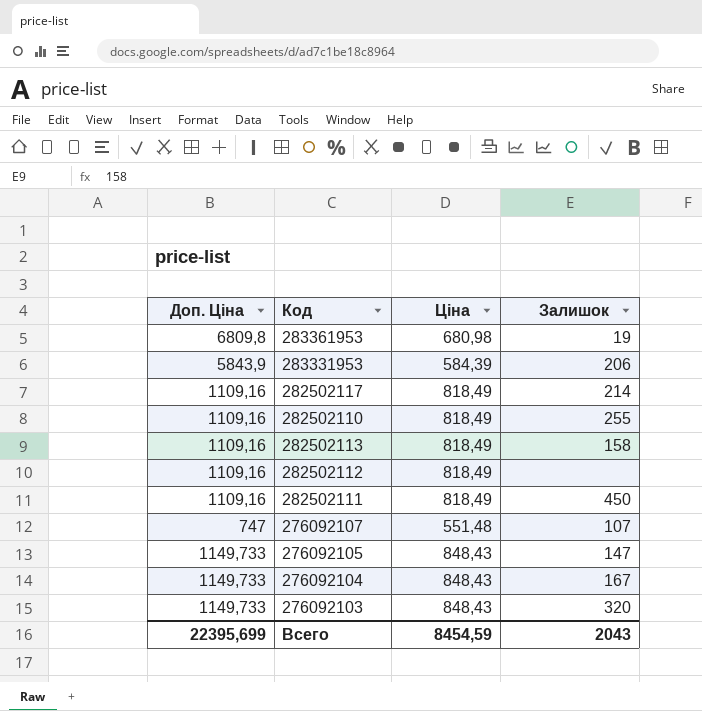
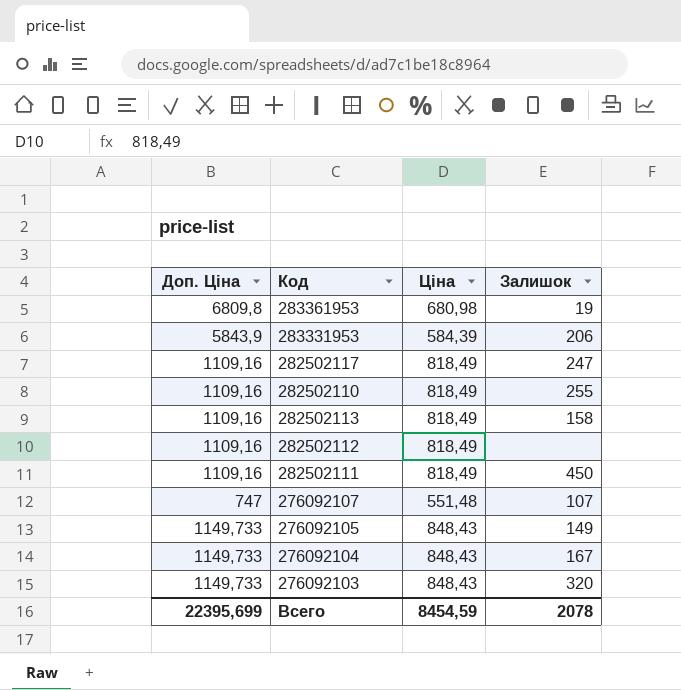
282502117 | Залишок: 214 -> 247
276092105 | Залишок: 147 -> 149
Всего | Залишок: 2043 -> 2078

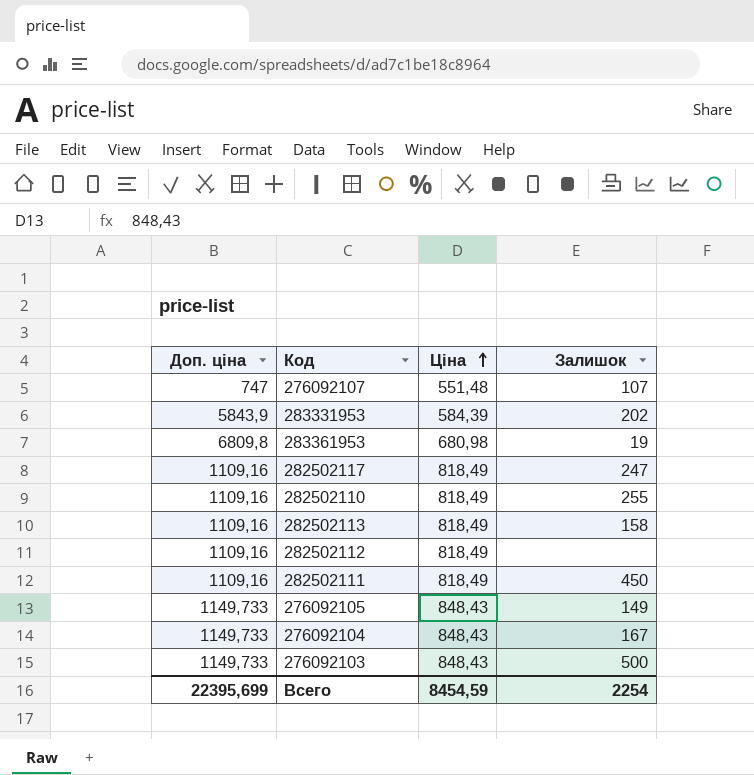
row order: none -> Ціна ascending
column name: Доп. Ціна -> Доп. ціна
283331953 | Залишок: 206 -> 202
276092103 | Залишок: 320 -> 500
Всего | Залишок: 2078 -> 2254

